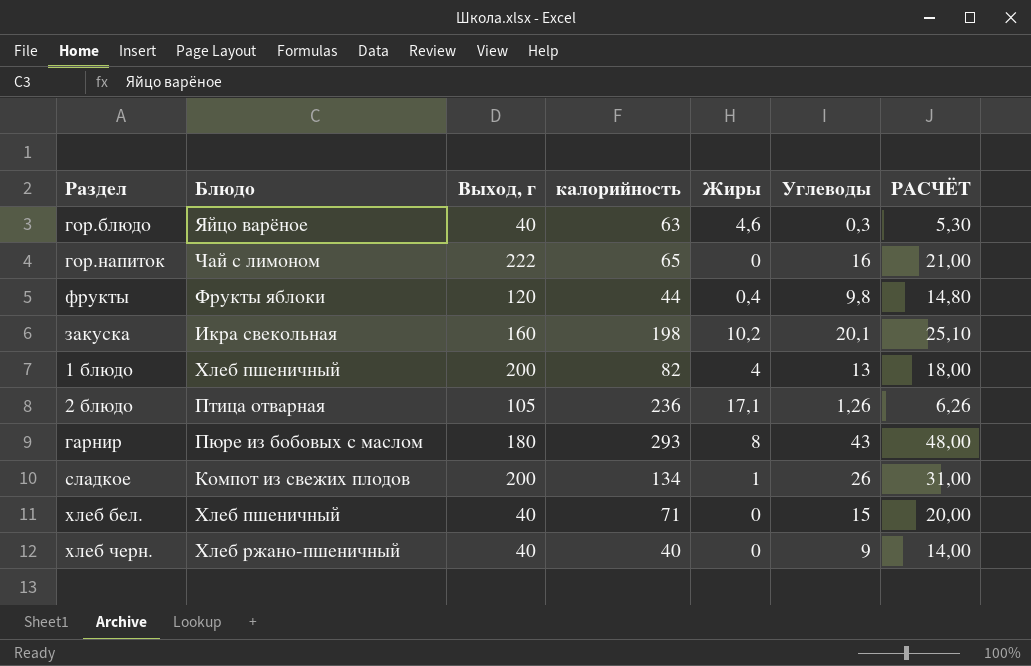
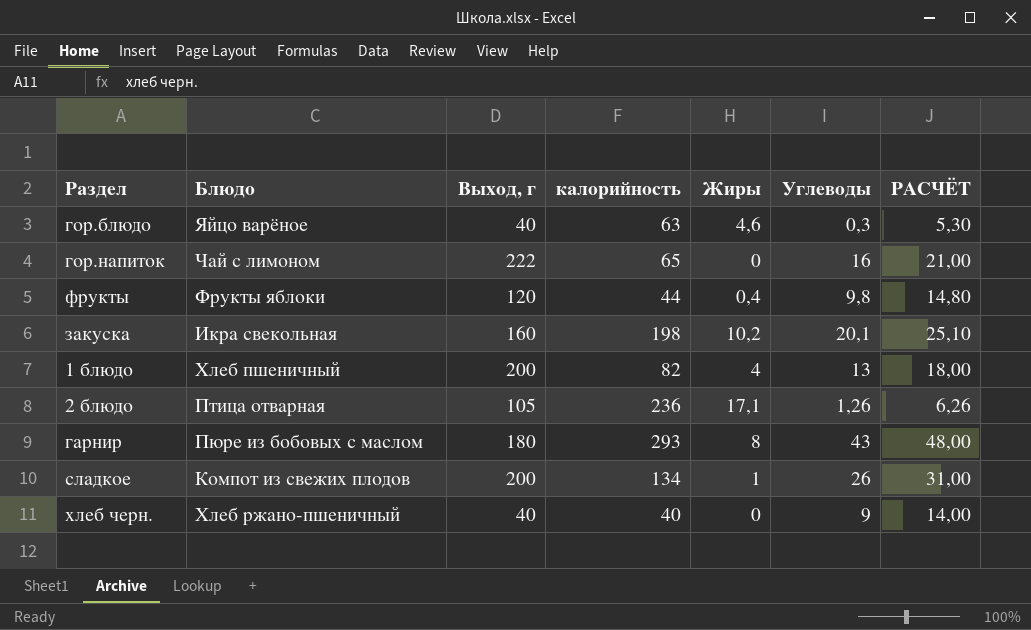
row хлеб бел.: Хлеб пшеничный | 40 | 71 | 0 | 15 | 20,00 -> none

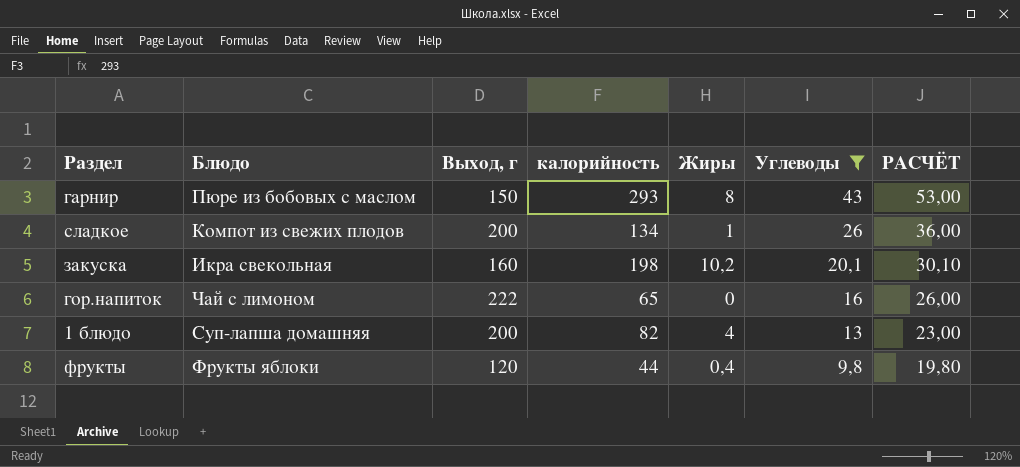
filter: none -> Углеводы >= 9,8
row order: none -> Углеводы descending
column РАСЧЁТ | formula: [Углеводы] + 5 -> [Углеводы] + 10
гарнир | Выход, г: 180 -> 150
1 блюдо | Блюдо: Хлеб пшеничный -> Суп-лапша домашняя

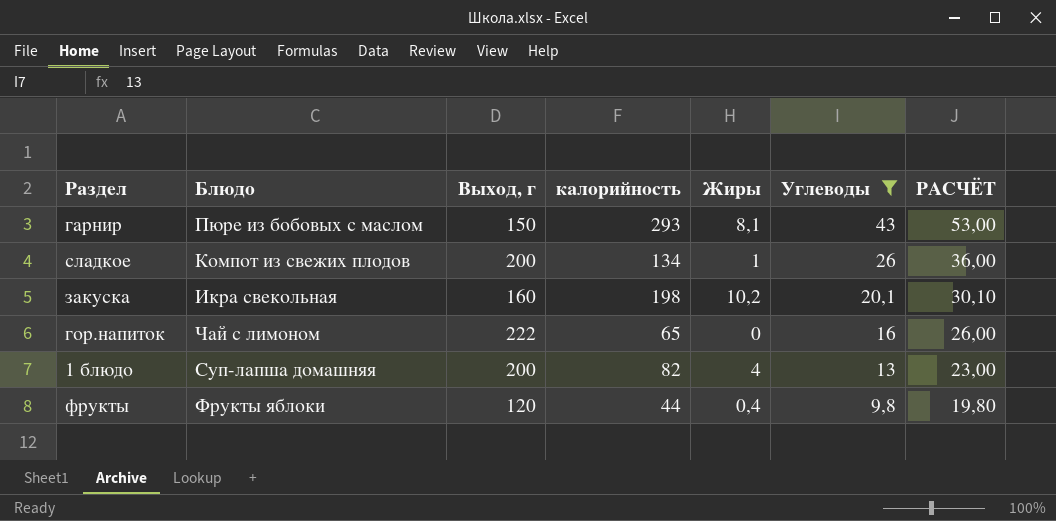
гарнир | Жиры: 8 -> 8,1

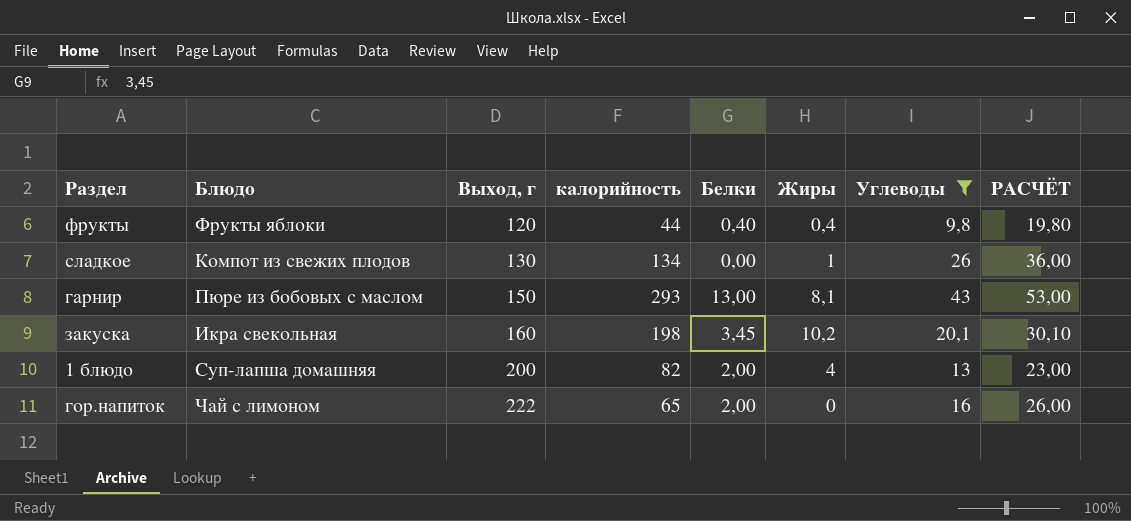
row order: Углеводы descending -> Выход, г ascending
column Белки | position: none -> 5
сладкое | Выход, г: 200 -> 130

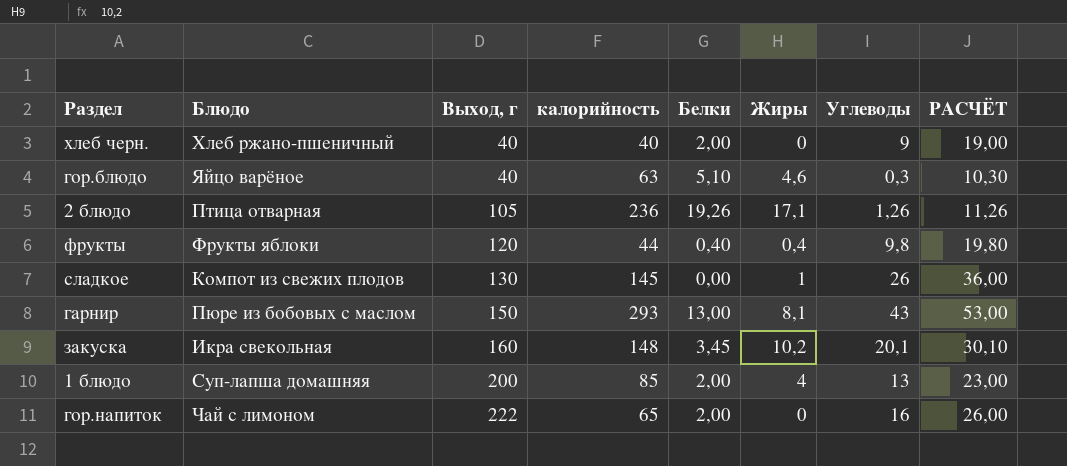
filter: Углеводы >= 9,8 -> none
сладкое | калорийность: 134 -> 145
закуска | калорийность: 198 -> 148
1 блюдо | калорийность: 82 -> 85

